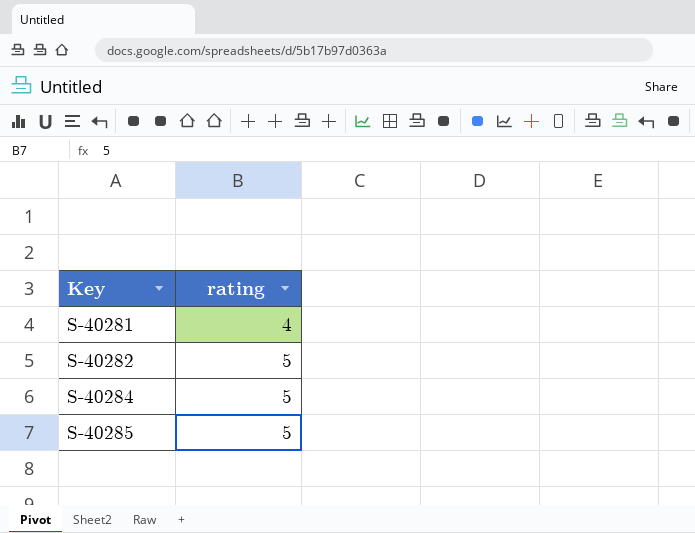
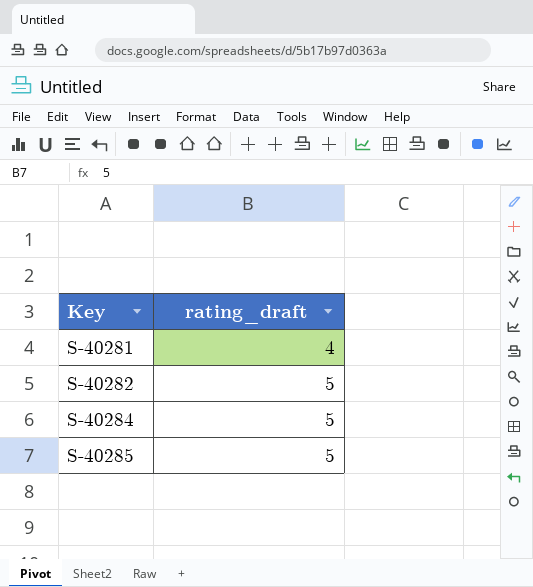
column name: rating -> rating_draft

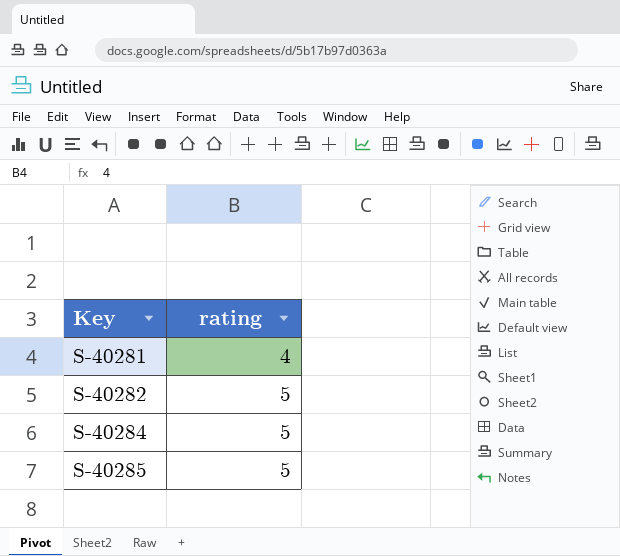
column name: rating_draft -> rating

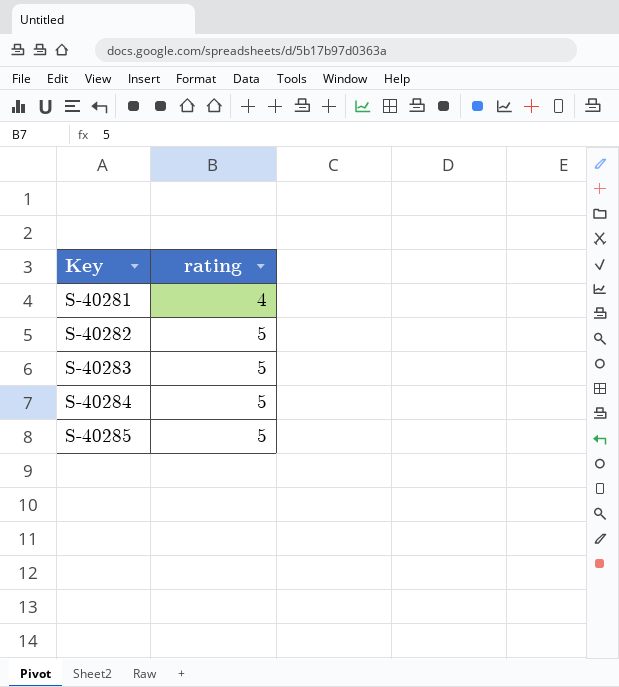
row S-40283: none -> 5

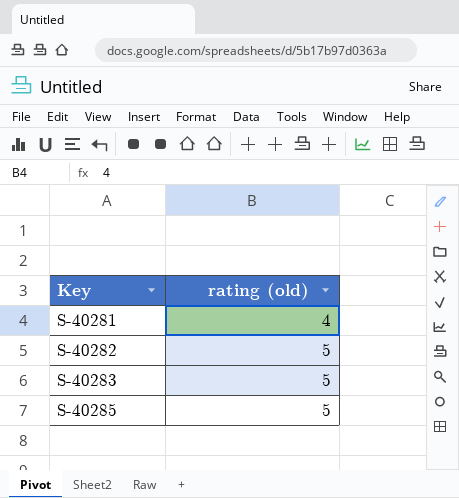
column name: rating -> rating (old)
row S-40284: 5 -> none

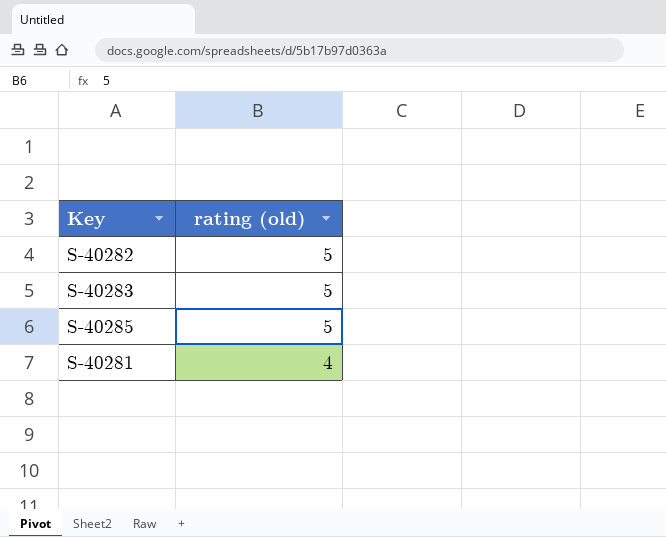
row order: Key ascending -> rating (old) descending

